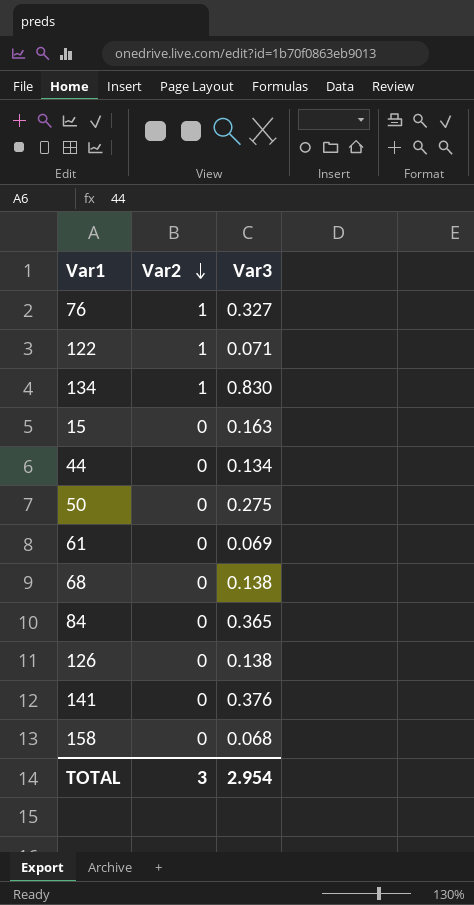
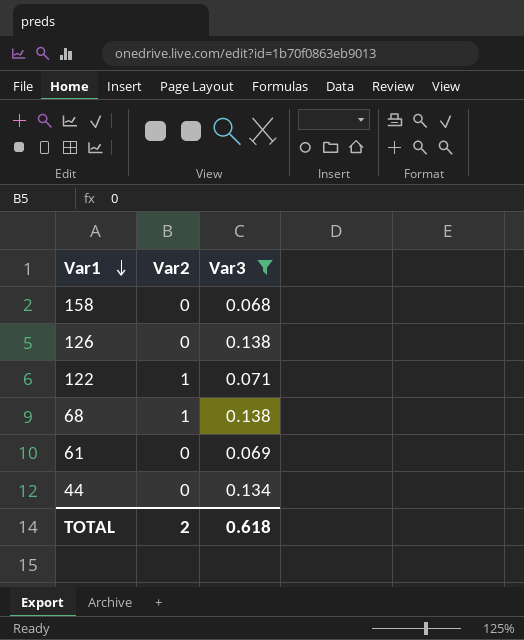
filter: none -> Var3 <= 0.138
row order: Var2 descending -> Var1 descending
68 | Var2: 0 -> 1
TOTAL | Var2: 3 -> 2
TOTAL | Var3: 2.954 -> 0.618

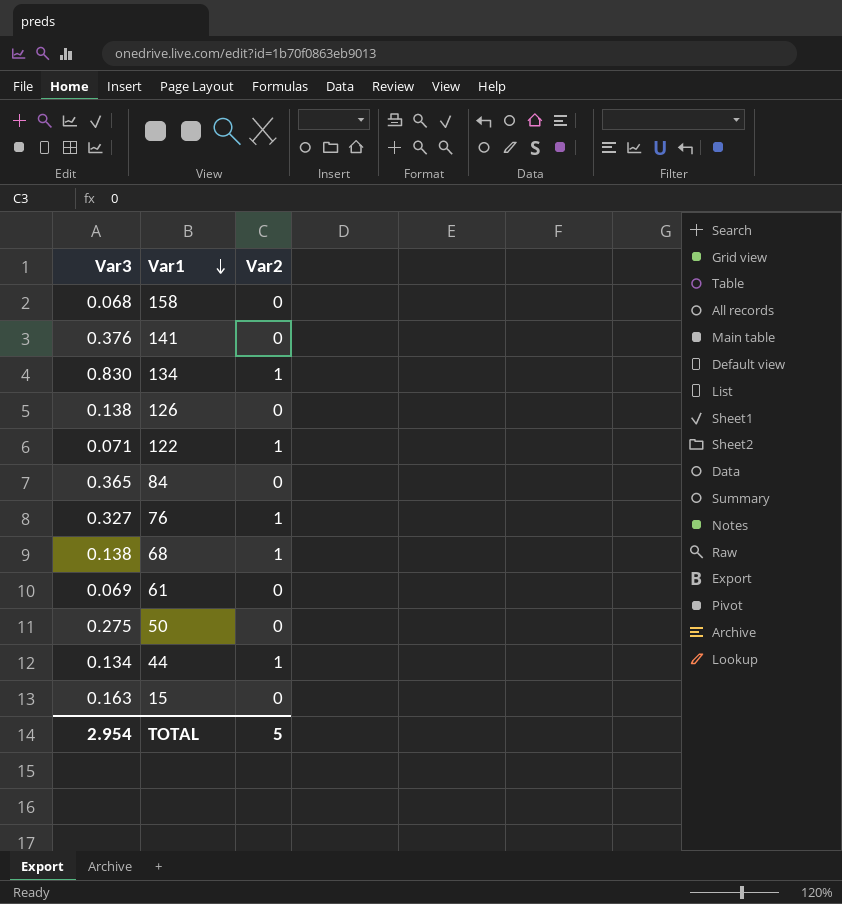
filter: Var3 <= 0.138 -> none
column Var3 | position: 3 -> 1
44 | Var2: 0 -> 1
TOTAL | Var3: 0.618 -> 2.954
TOTAL | Var2: 2 -> 5

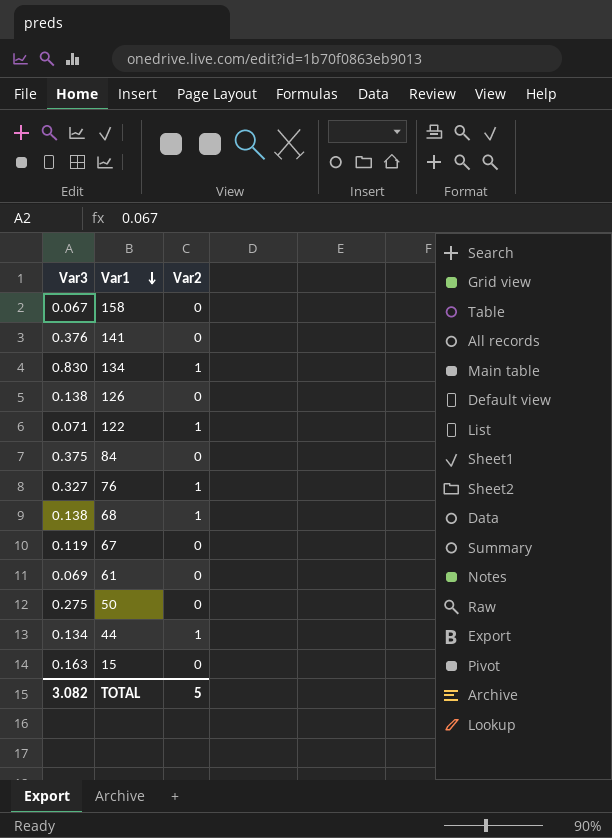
158 | Var3: 0.068 -> 0.067
84 | Var3: 0.365 -> 0.375
row 67: none -> 0.119 | 0
TOTAL | Var3: 2.954 -> 3.082

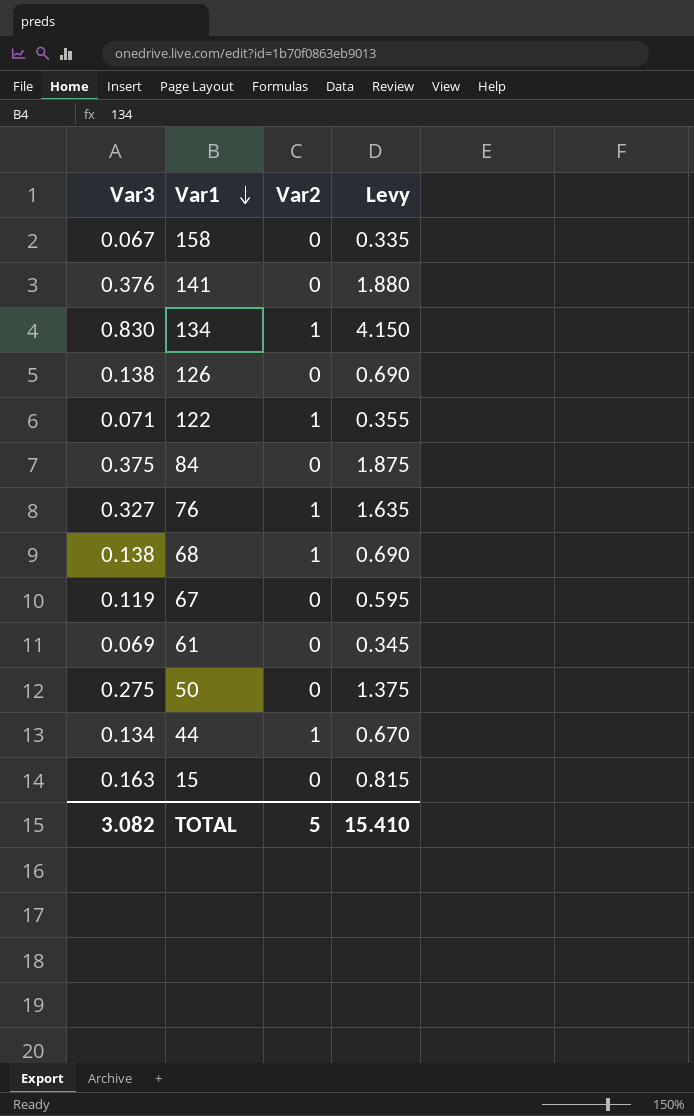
column Levy | formula: none -> [Var3] * 5

